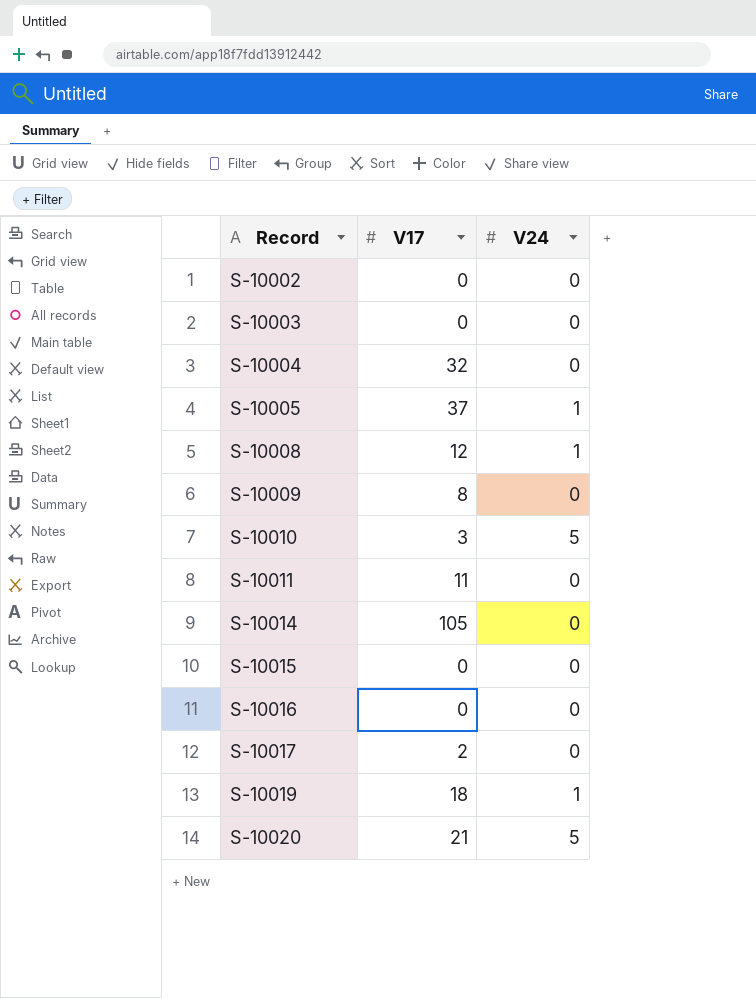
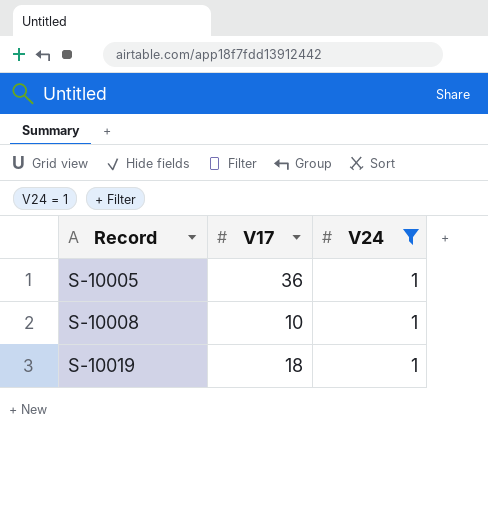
filter: none -> V24 = 1
S-10005 | V17: 37 -> 36
S-10008 | V17: 12 -> 10

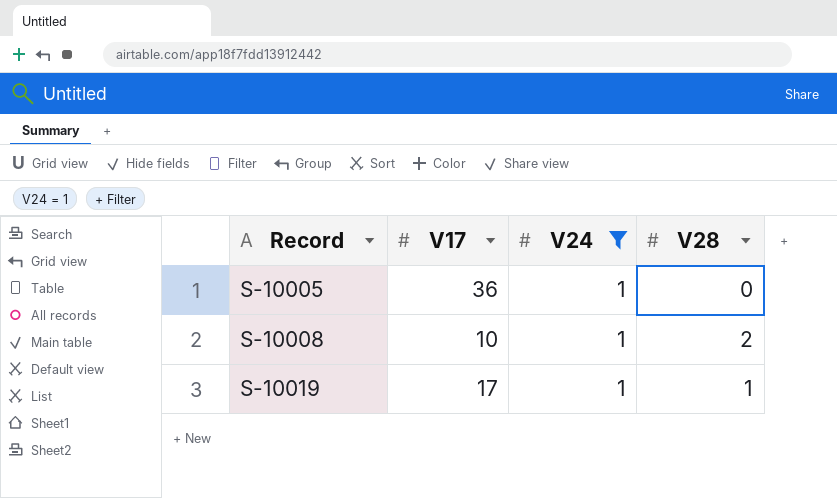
column V28 | position: none -> 4
S-10019 | V17: 18 -> 17

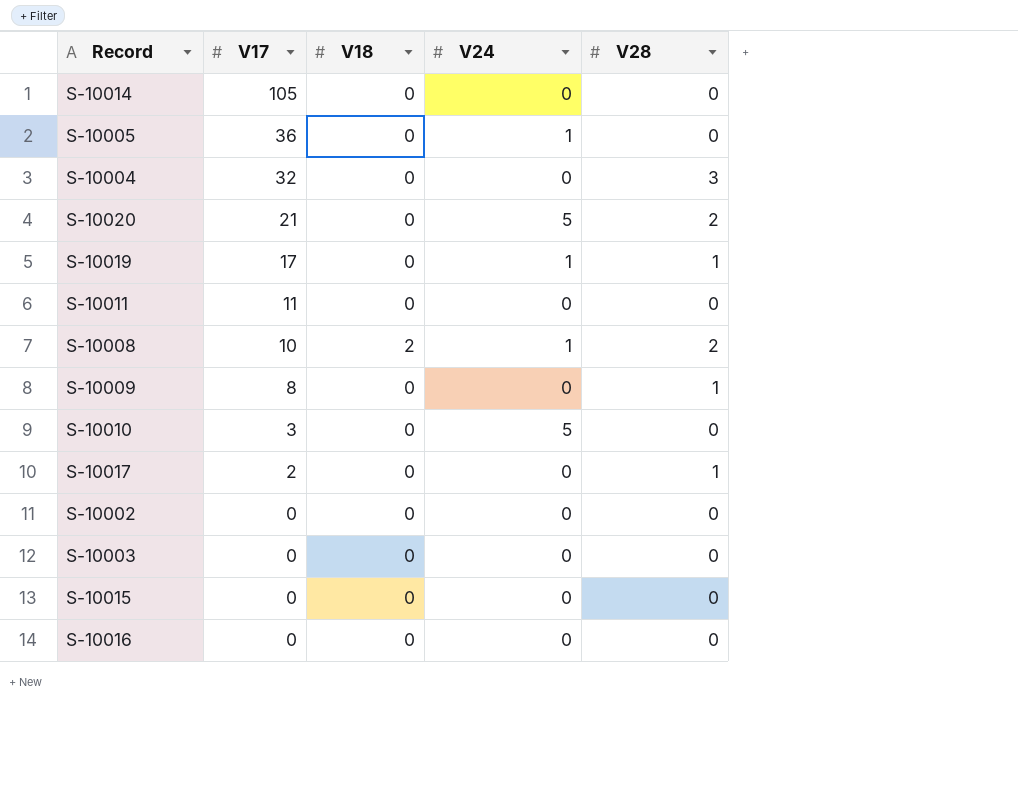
filter: V24 = 1 -> none
row order: Record ascending -> V17 descending
column V18 | position: none -> 3

